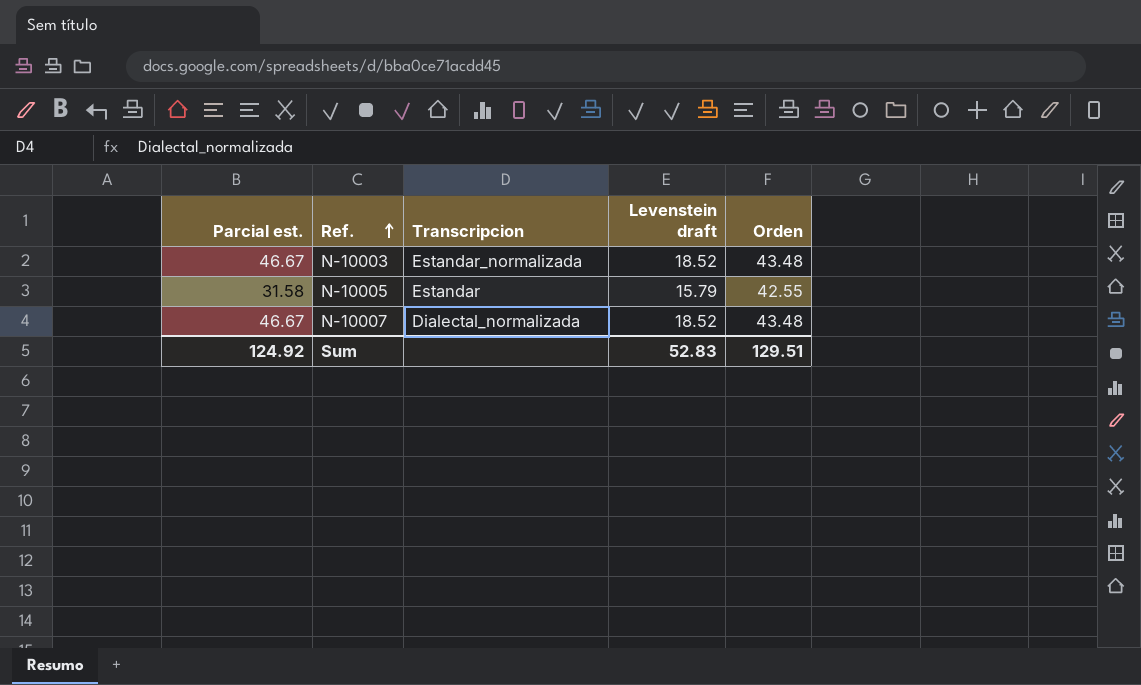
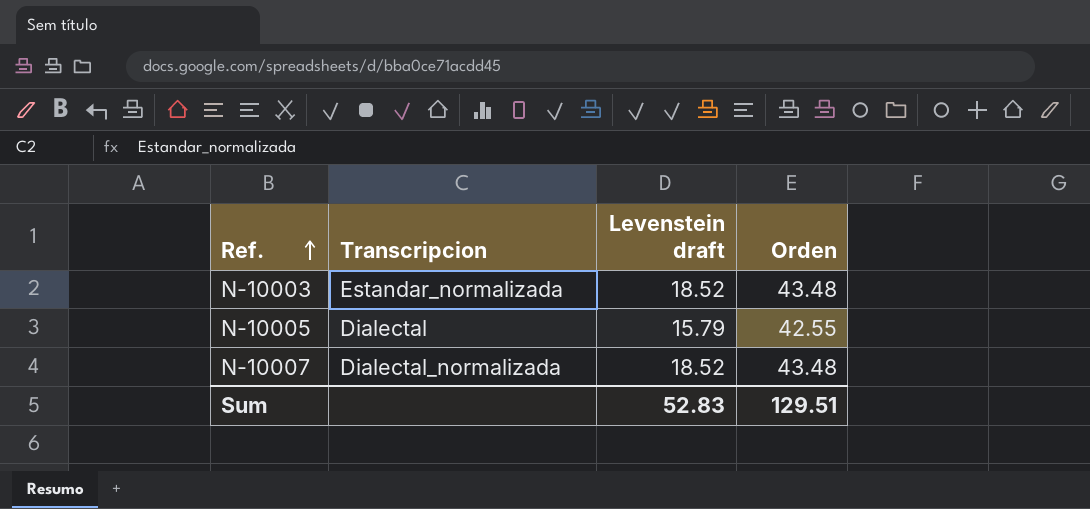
column Parcial est. | position: 1 -> none
N-10005 | Transcripcion: Estandar -> Dialectal

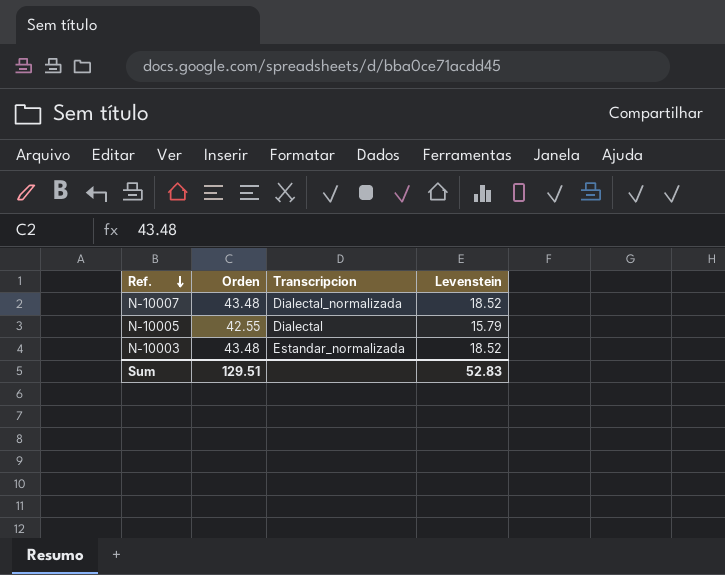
row order: Ref. ascending -> Ref. descending
column Orden | position: 4 -> 2
column name: Levenstein draft -> Levenstein

